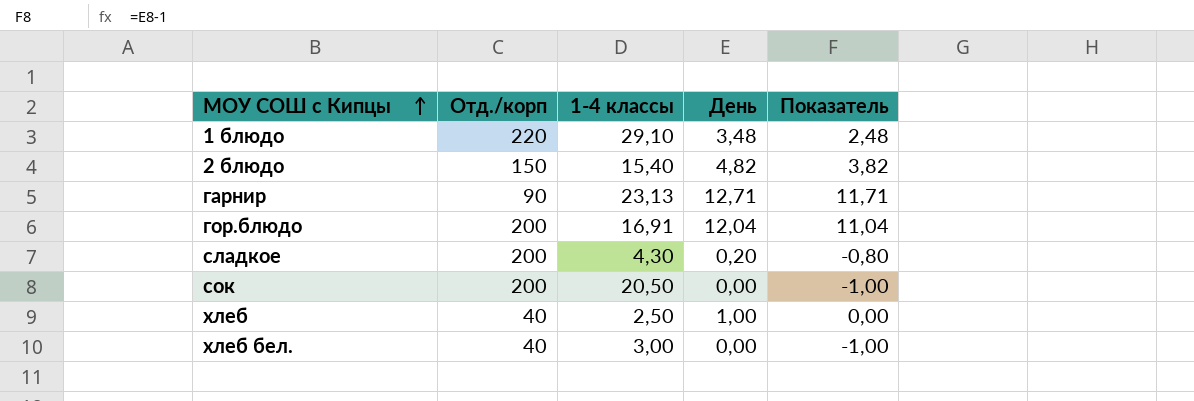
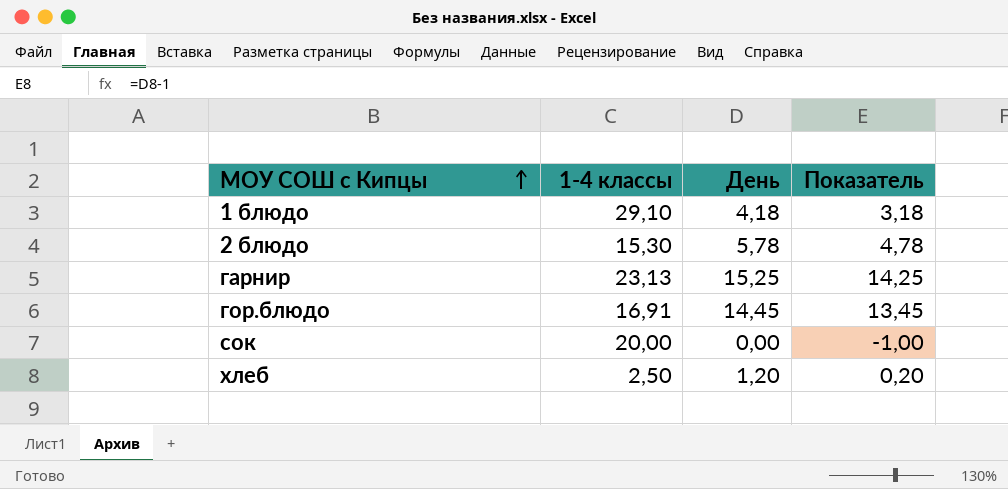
column Отд./корп | position: 2 -> none
row сладкое: 200 | 4,30 | 0,20 | -0,80 -> none
row хлеб бел.: 40 | 3,00 | 0,00 | -1,00 -> none
1 блюдо | День: 3,48 -> 4,18
1 блюдо | Показатель: 2,48 -> 3,18
2 блюдо | 1-4 классы: 15,40 -> 15,30
2 блюдо | День: 4,82 -> 5,78
2 блюдо | Показатель: 3,82 -> 4,78
гарнир | День: 12,71 -> 15,25
гарнир | Показатель: 11,71 -> 14,25
гор.блюдо | День: 12,04 -> 14,45
гор.блюдо | Показатель: 11,04 -> 13,45
сок | 1-4 классы: 20,50 -> 20,00
хлеб | День: 1,00 -> 1,20
хлеб | Показатель: 0,00 -> 0,20

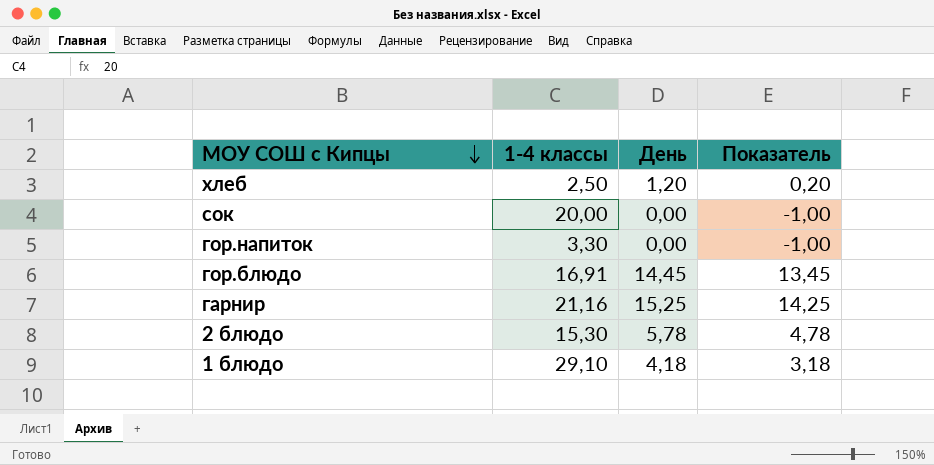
row order: МОУ СОШ с Кипцы ascending -> МОУ СОШ с Кипцы descending
row гор.напиток: none -> 3,30 | 0,00 | -1,00
гарнир | 1-4 классы: 23,13 -> 21,16

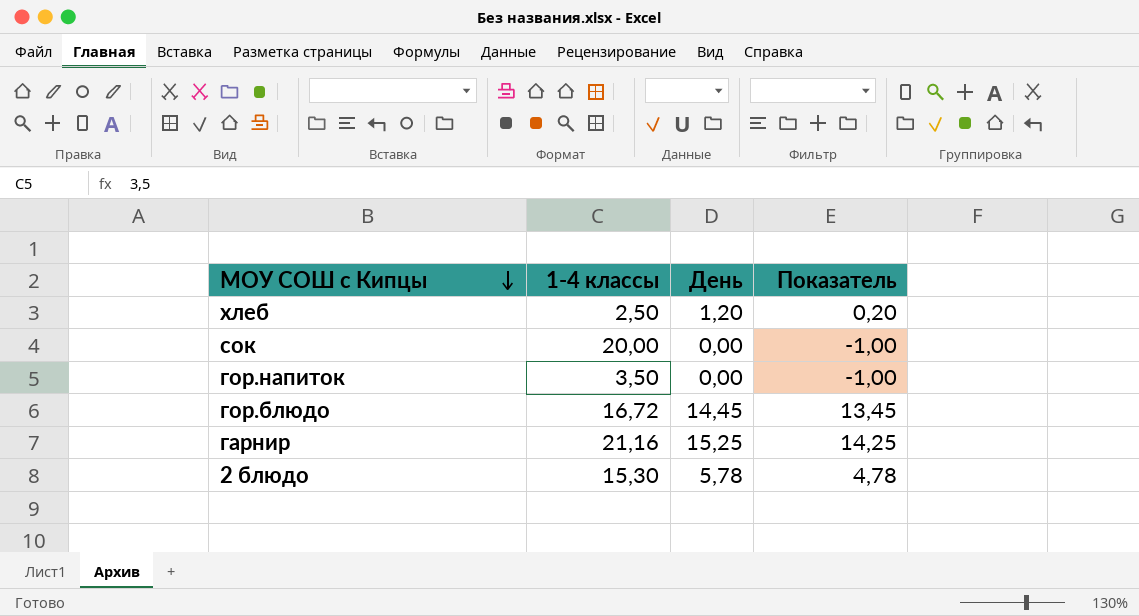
row 1 блюдо: 29,10 | 4,18 | 3,18 -> none
гор.напиток | 1-4 классы: 3,30 -> 3,50
гор.блюдо | 1-4 классы: 16,91 -> 16,72

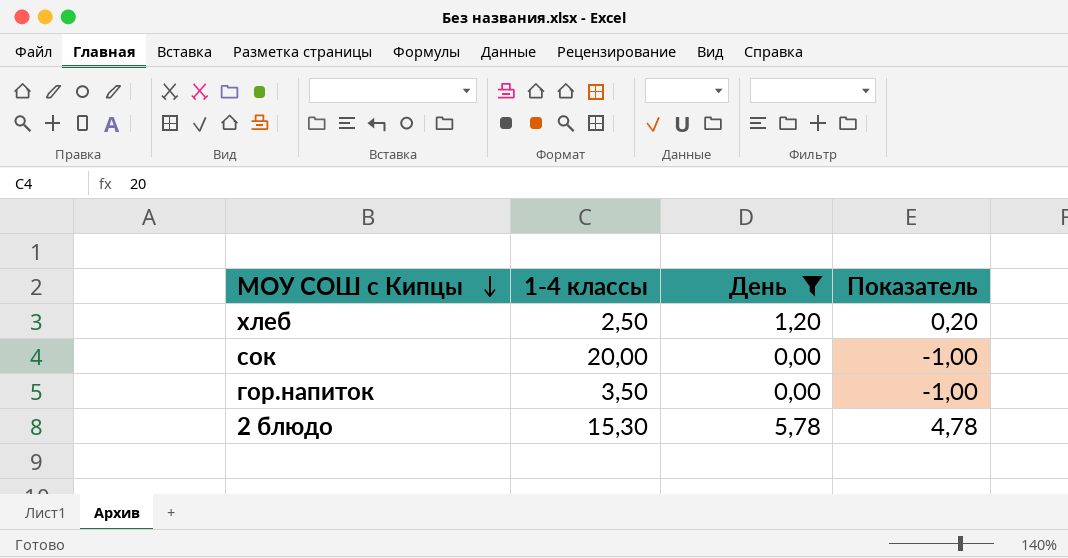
filter: none -> День <= 5,78

